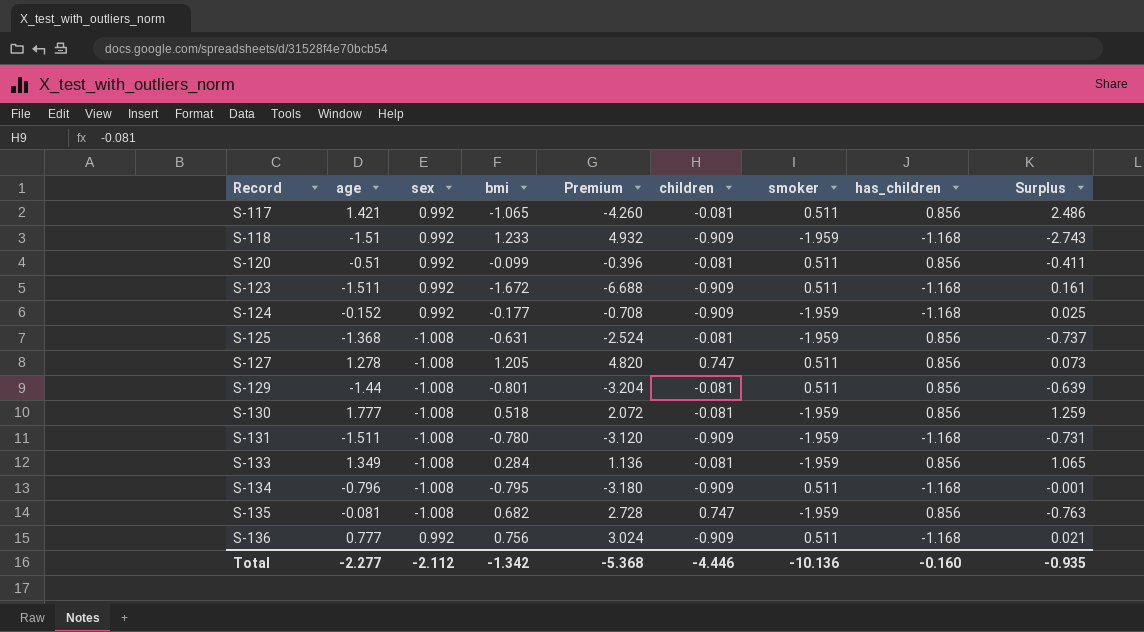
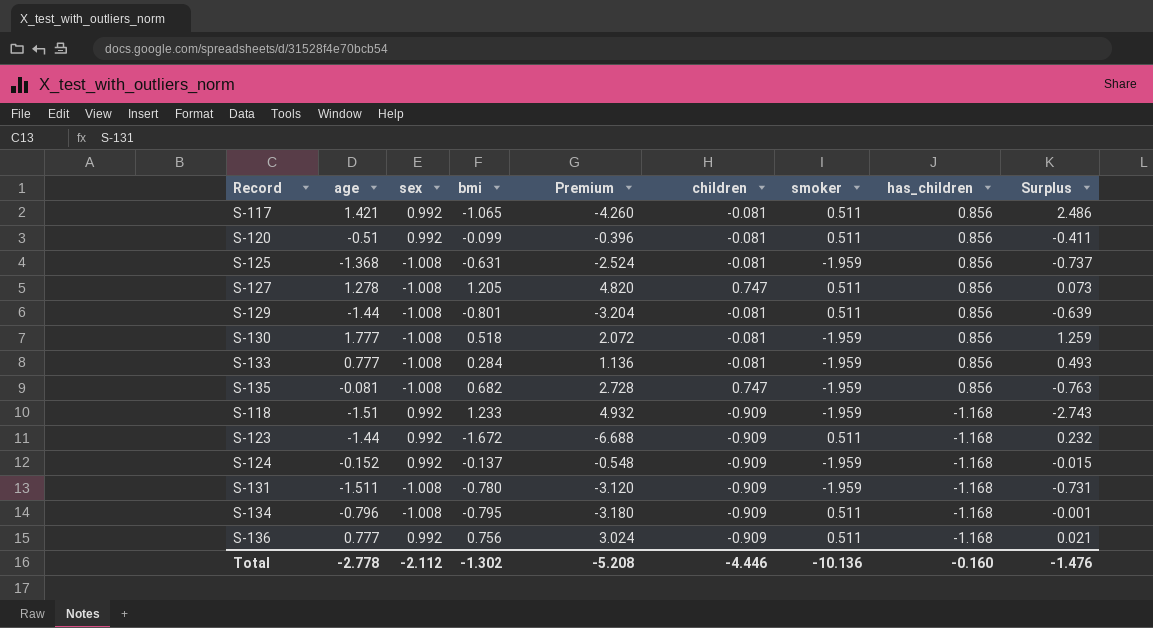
row order: Record ascending -> has_children descending
S-133 | age: 1.349 -> 0.777
S-133 | Surplus: 1.065 -> 0.493
S-123 | age: -1.511 -> -1.44
S-123 | Surplus: 0.161 -> 0.232
S-124 | bmi: -0.177 -> -0.137
S-124 | Premium: -0.708 -> -0.548
S-124 | Surplus: 0.025 -> -0.015
Total | age: -2.277 -> -2.778
Total | bmi: -1.342 -> -1.302
Total | Premium: -5.368 -> -5.208
Total | Surplus: -0.935 -> -1.476

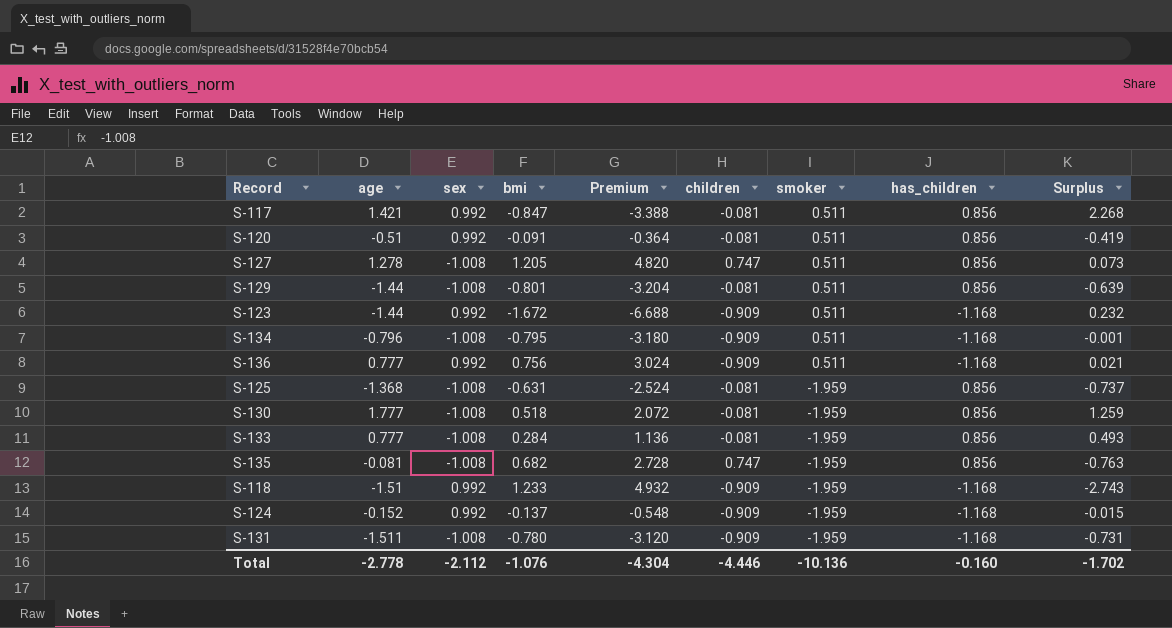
row order: has_children descending -> smoker descending
S-117 | bmi: -1.065 -> -0.847
S-117 | Premium: -4.260 -> -3.388
S-117 | Surplus: 2.486 -> 2.268
S-120 | bmi: -0.099 -> -0.091
S-120 | Premium: -0.396 -> -0.364
S-120 | Surplus: -0.411 -> -0.419
Total | bmi: -1.302 -> -1.076
Total | Premium: -5.208 -> -4.304
Total | Surplus: -1.476 -> -1.702

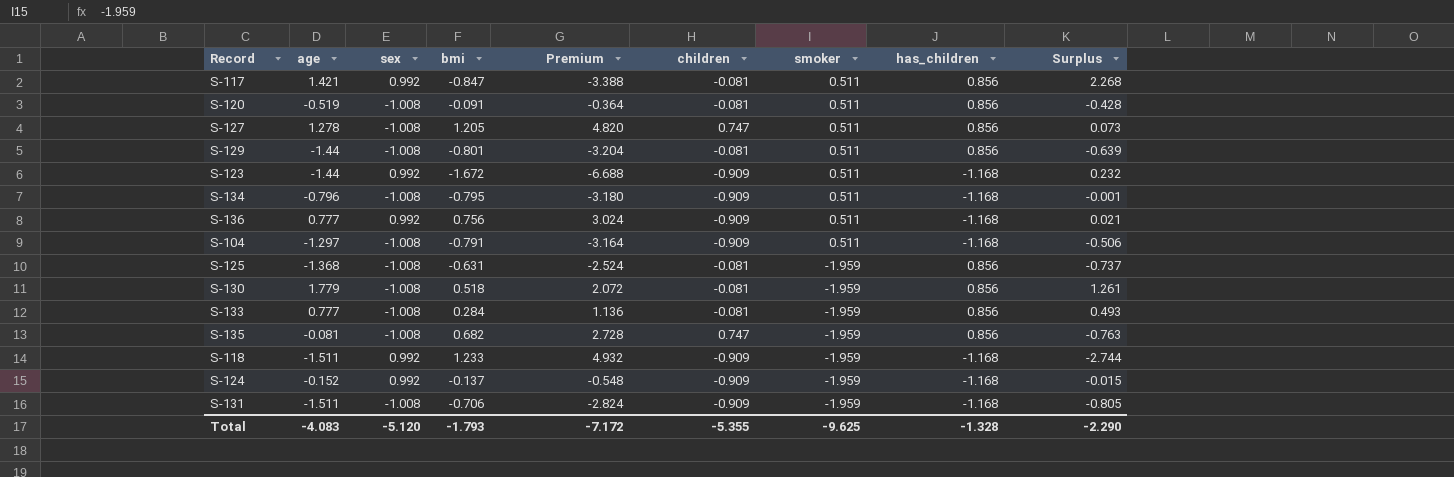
S-120 | age: -0.51 -> -0.519
S-120 | sex: 0.992 -> -1.008
S-120 | Surplus: -0.419 -> -0.428
row S-104: none -> -1.297 | -1.008 | -0.791 | -3.164 | -0.909 | 0.511 | -1.168 | -0.506
S-130 | age: 1.777 -> 1.779
S-130 | Surplus: 1.259 -> 1.261
S-118 | age: -1.51 -> -1.511
S-118 | Surplus: -2.743 -> -2.744
S-131 | bmi: -0.780 -> -0.706
S-131 | Premium: -3.120 -> -2.824
S-131 | Surplus: -0.731 -> -0.805
Total | age: -2.778 -> -4.083
Total | sex: -2.112 -> -5.120
Total | bmi: -1.076 -> -1.793
Total | Premium: -4.304 -> -7.172
Total | children: -4.446 -> -5.355
Total | smoker: -10.136 -> -9.625
Total | has_children: -0.160 -> -1.328
Total | Surplus: -1.702 -> -2.290

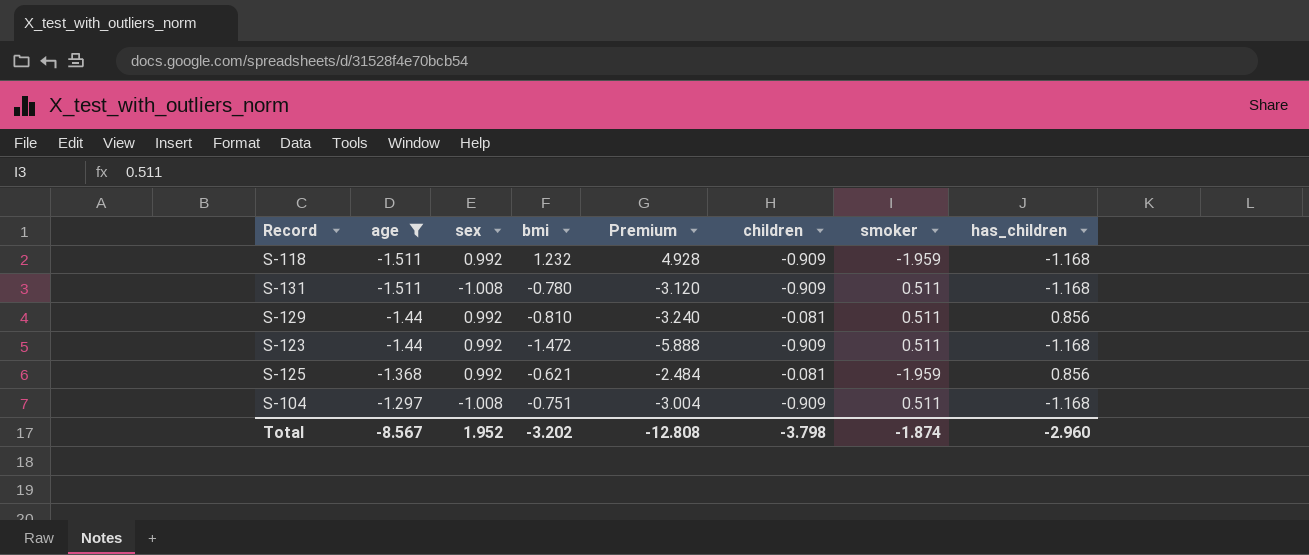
filter: none -> age <= -1.297
row order: smoker descending -> age ascending
column Surplus | formula: [age] - [bmi] -> none
S-118 | bmi: 1.233 -> 1.232
S-118 | Premium: 4.932 -> 4.928
S-131 | bmi: -0.706 -> -0.780
S-131 | Premium: -2.824 -> -3.120
S-131 | smoker: -1.959 -> 0.511
S-129 | sex: -1.008 -> 0.992
S-129 | bmi: -0.801 -> -0.810
S-129 | Premium: -3.204 -> -3.240
S-123 | bmi: -1.672 -> -1.472
S-123 | Premium: -6.688 -> -5.888
S-125 | sex: -1.008 -> 0.992
S-125 | bmi: -0.631 -> -0.621
S-125 | Premium: -2.524 -> -2.484
S-104 | bmi: -0.791 -> -0.751
S-104 | Premium: -3.164 -> -3.004
Total | age: -4.083 -> -8.567
Total | sex: -5.120 -> 1.952
Total | bmi: -1.793 -> -3.202
Total | Premium: -7.172 -> -12.808
Total | children: -5.355 -> -3.798
Total | smoker: -9.625 -> -1.874
Total | has_children: -1.328 -> -2.960

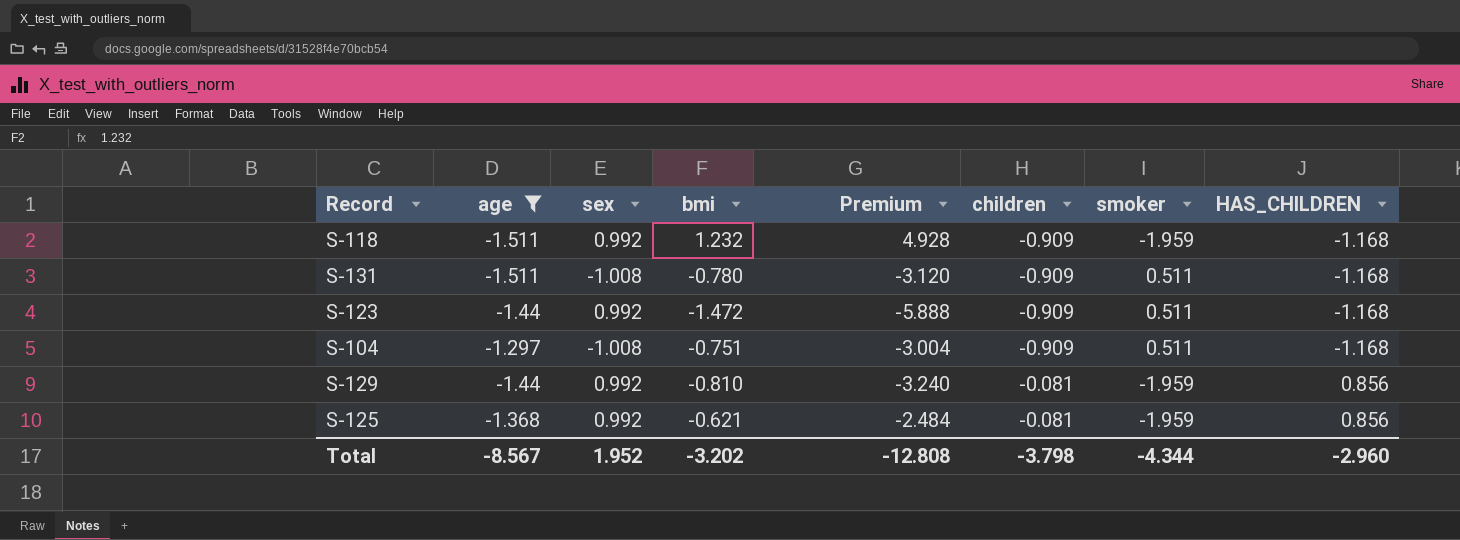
row order: age ascending -> children ascending
column name: has_children -> HAS_CHILDREN
S-129 | smoker: 0.511 -> -1.959
Total | smoker: -1.874 -> -4.344

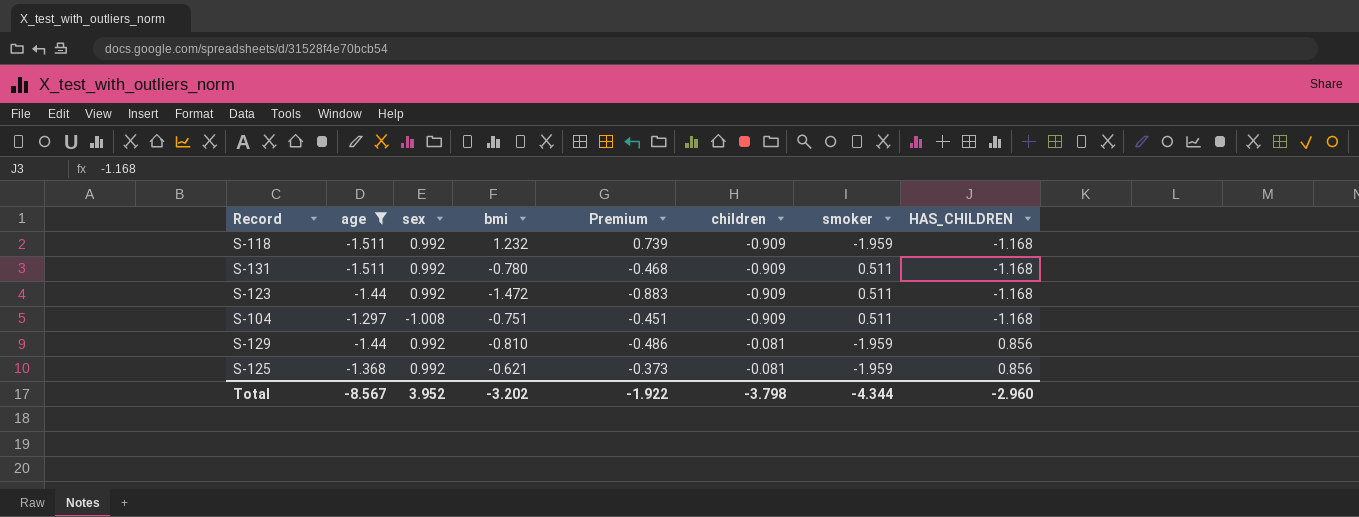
column Premium | formula: [bmi] * 4 -> [bmi] * 0.6
S-131 | sex: -1.008 -> 0.992
Total | sex: 1.952 -> 3.952
Total | Premium: -12.808 -> -1.922

